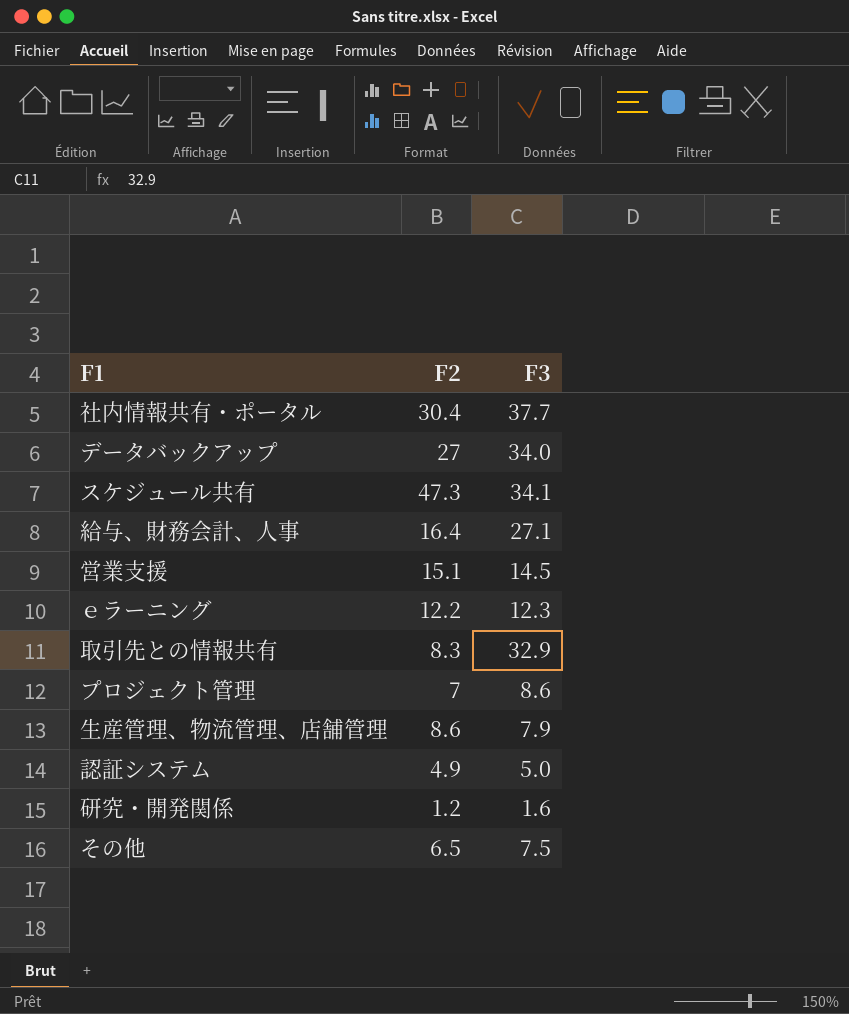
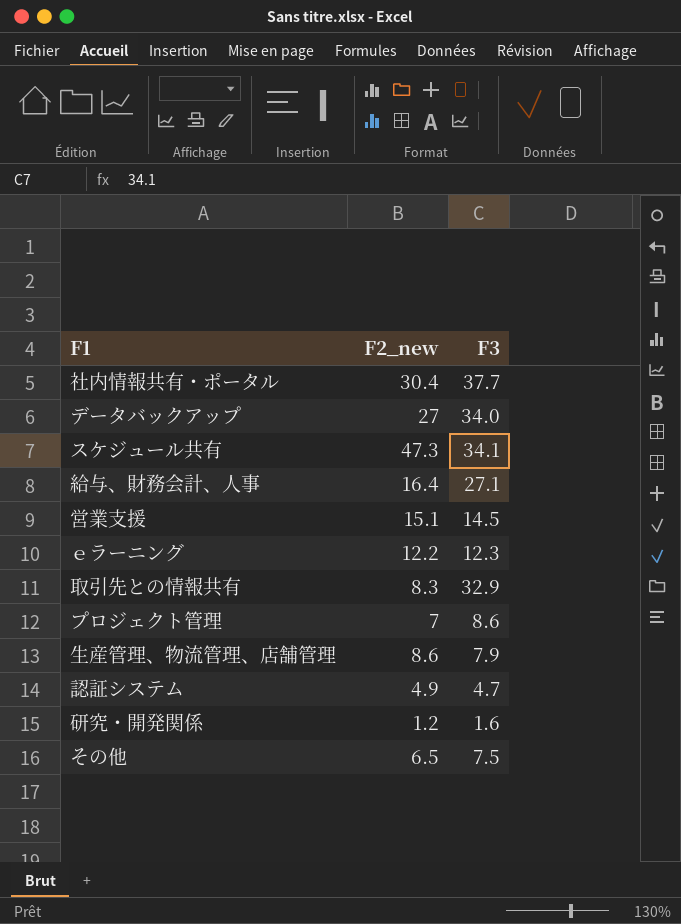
column name: F2 -> F2_new
認証システム | F3: 5.0 -> 4.7

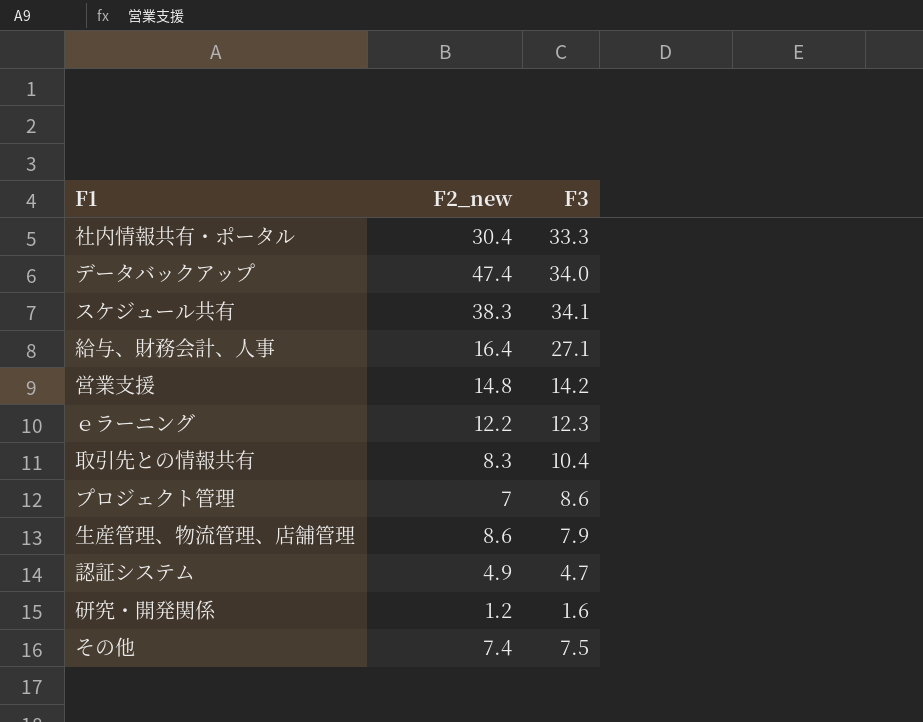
社内情報共有・ポータル | F3: 37.7 -> 33.3
データバックアップ | F2_new: 27 -> 47.4
スケジュール共有 | F2_new: 47.3 -> 38.3
営業支援 | F2_new: 15.1 -> 14.8
営業支援 | F3: 14.5 -> 14.2
取引先との情報共有 | F3: 32.9 -> 10.4
その他 | F2_new: 6.5 -> 7.4

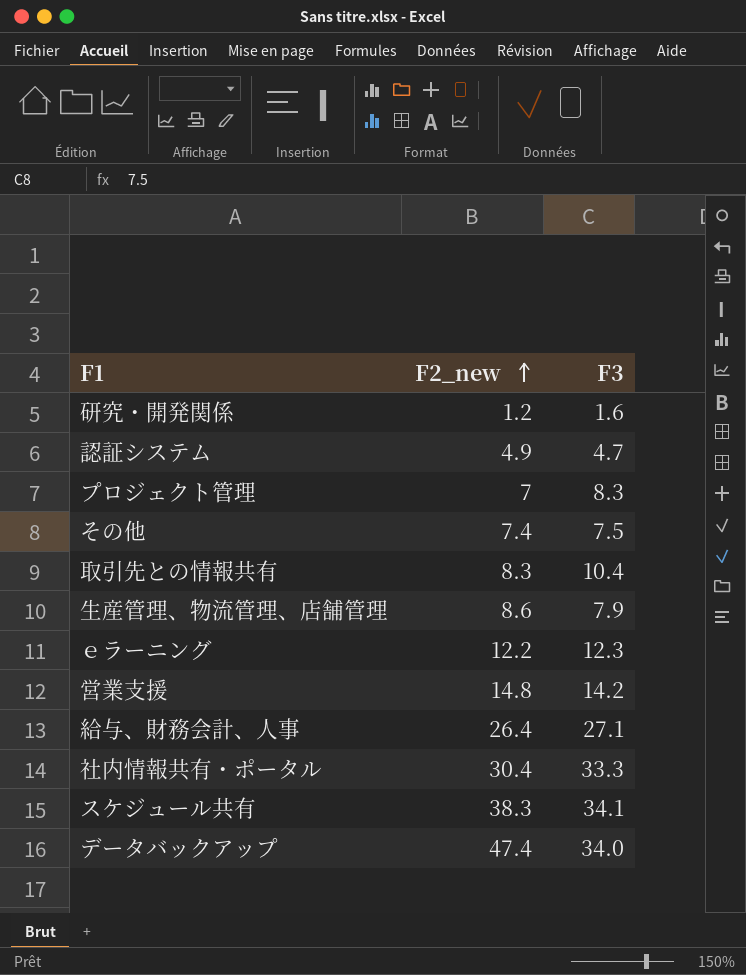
row order: none -> F2_new ascending
プロジェクト管理 | F3: 8.6 -> 8.3
給与、財務会計、人事 | F2_new: 16.4 -> 26.4

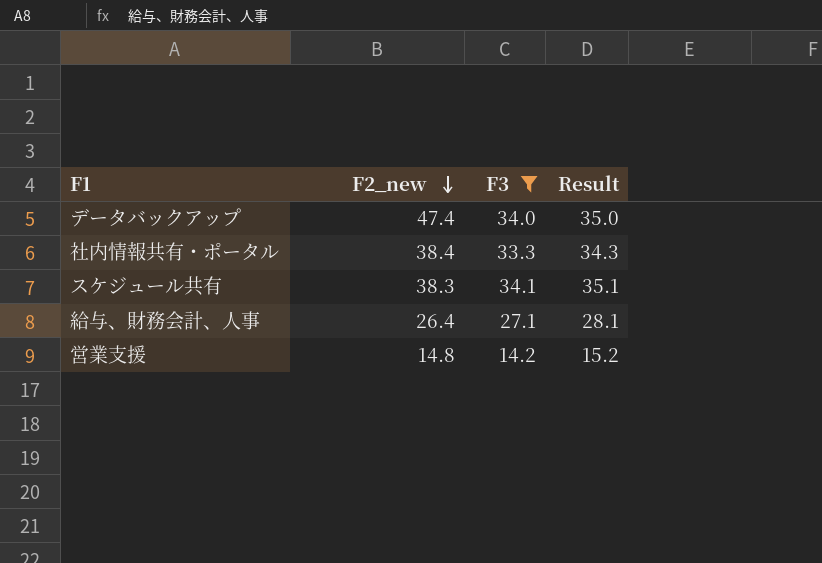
filter: none -> F3 >= 14.2
row order: F2_new ascending -> F2_new descending
column Result | formula: none -> [F3] + 1
社内情報共有・ポータル | F2_new: 30.4 -> 38.4

